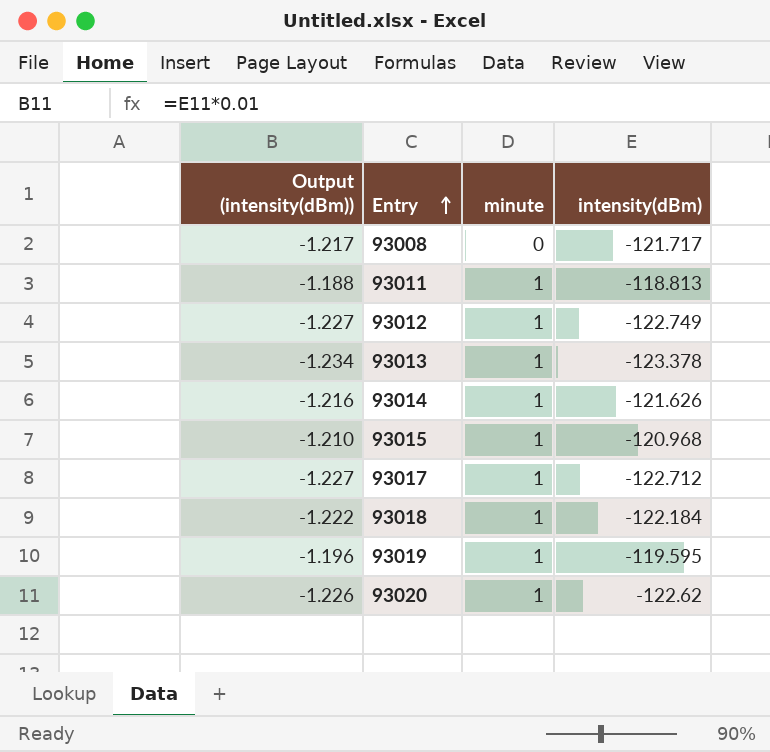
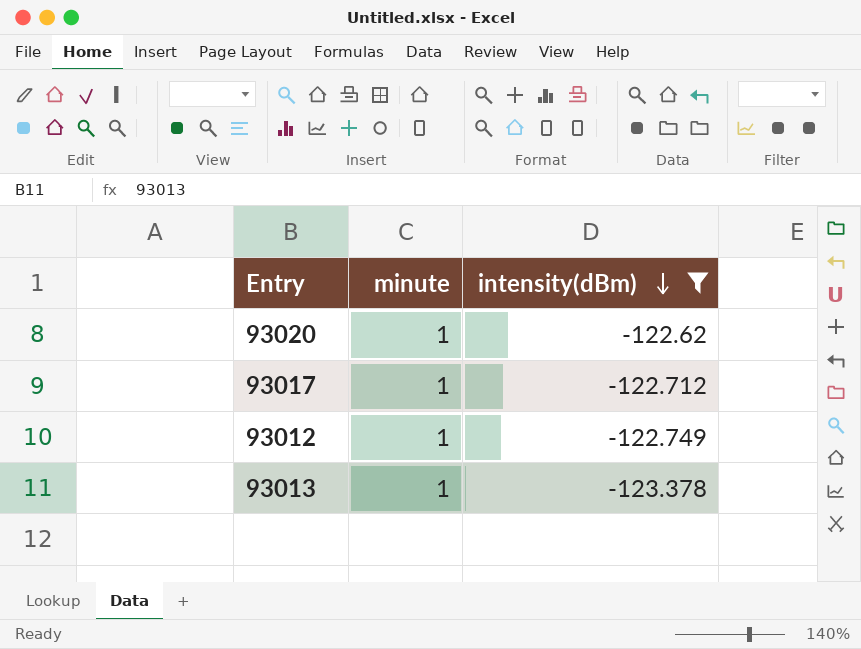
filter: none -> intensity(dBm) <= -122.62
row order: Entry ascending -> intensity(dBm) descending
column Output (intensity(dBm)) | formula: [intensity(dBm)] * 0.01 -> none

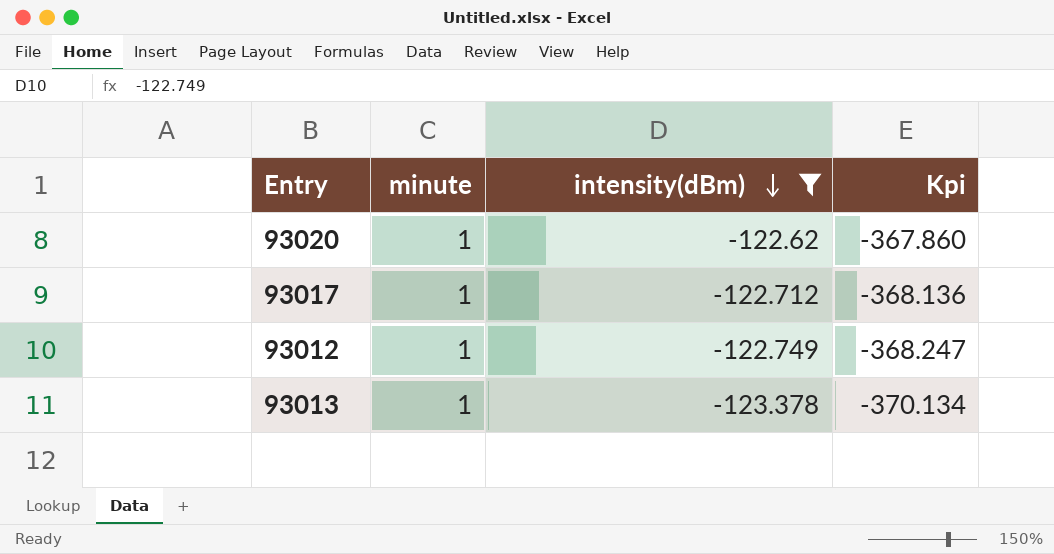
column Kpi | formula: none -> [intensity(dBm)] * 3

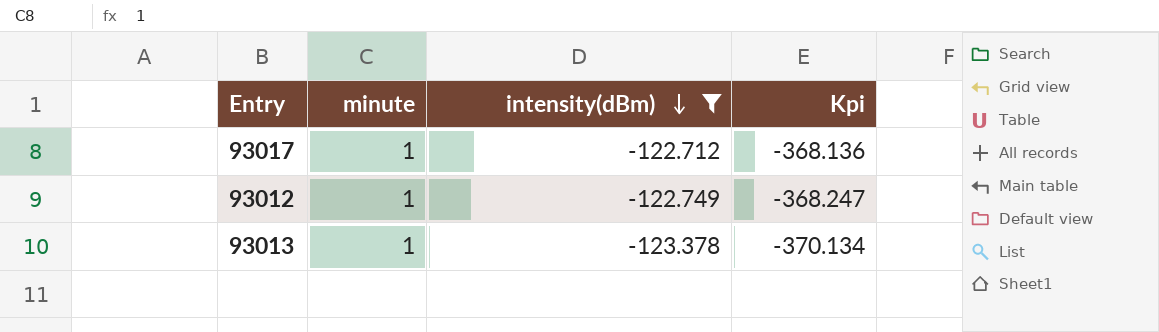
row 93020: 1 | -122.62 | -367.860 -> none

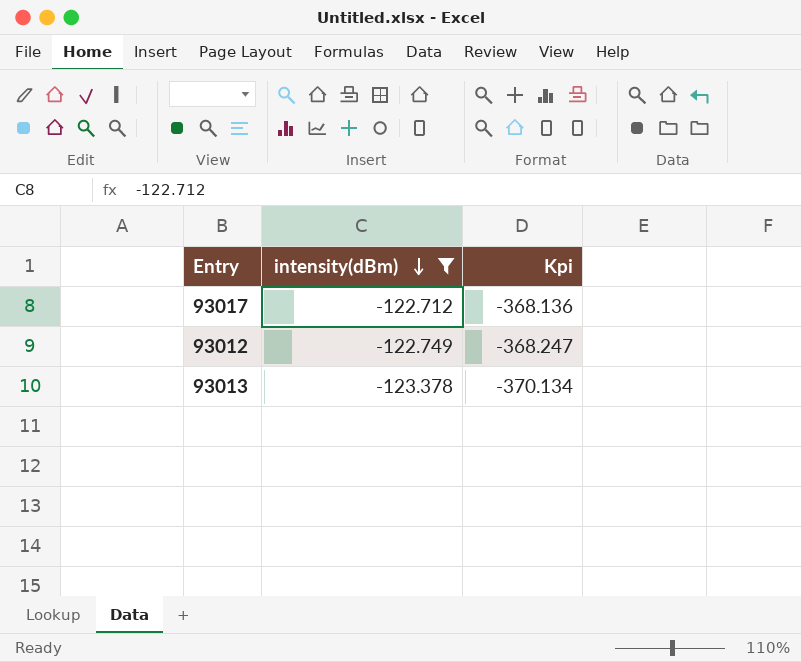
column minute | position: 2 -> none

